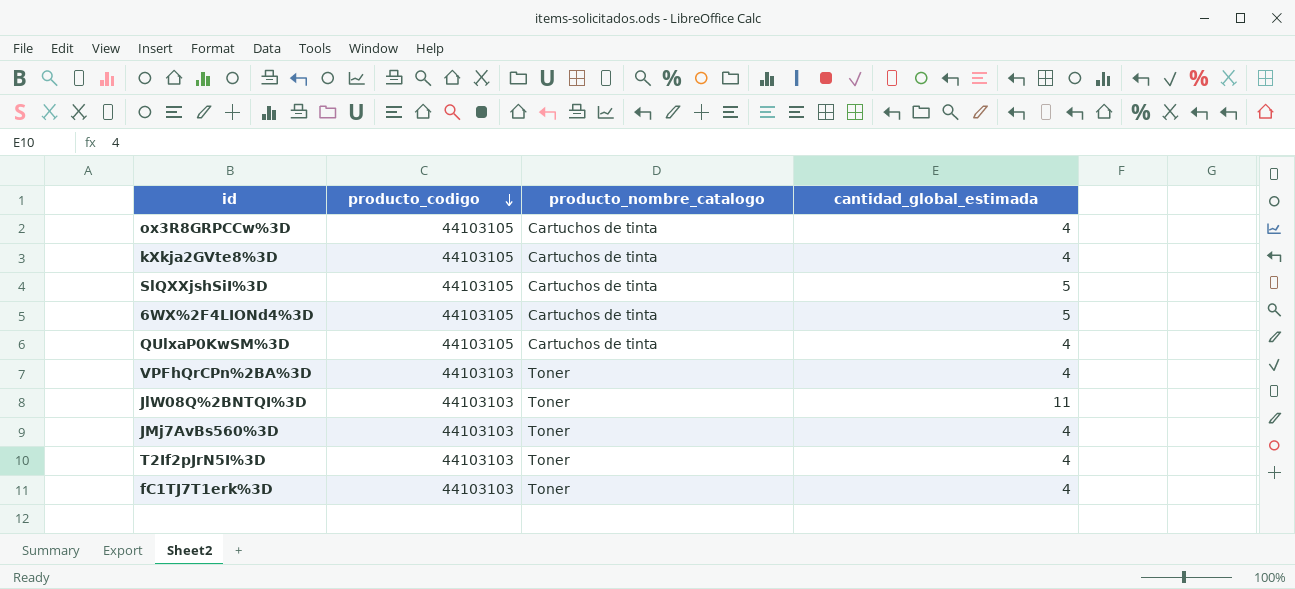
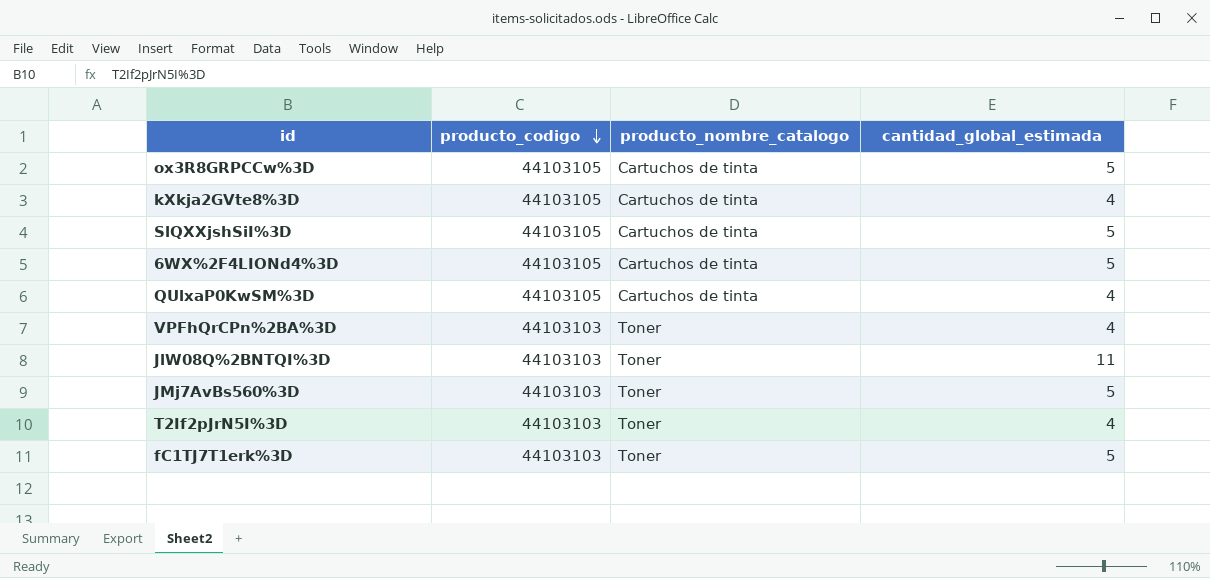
ox3R8GRPCCw%3D | cantidad_global_estimada: 4 -> 5
JMj7AvBs560%3D | cantidad_global_estimada: 4 -> 5
fC1TJ7T1erk%3D | cantidad_global_estimada: 4 -> 5

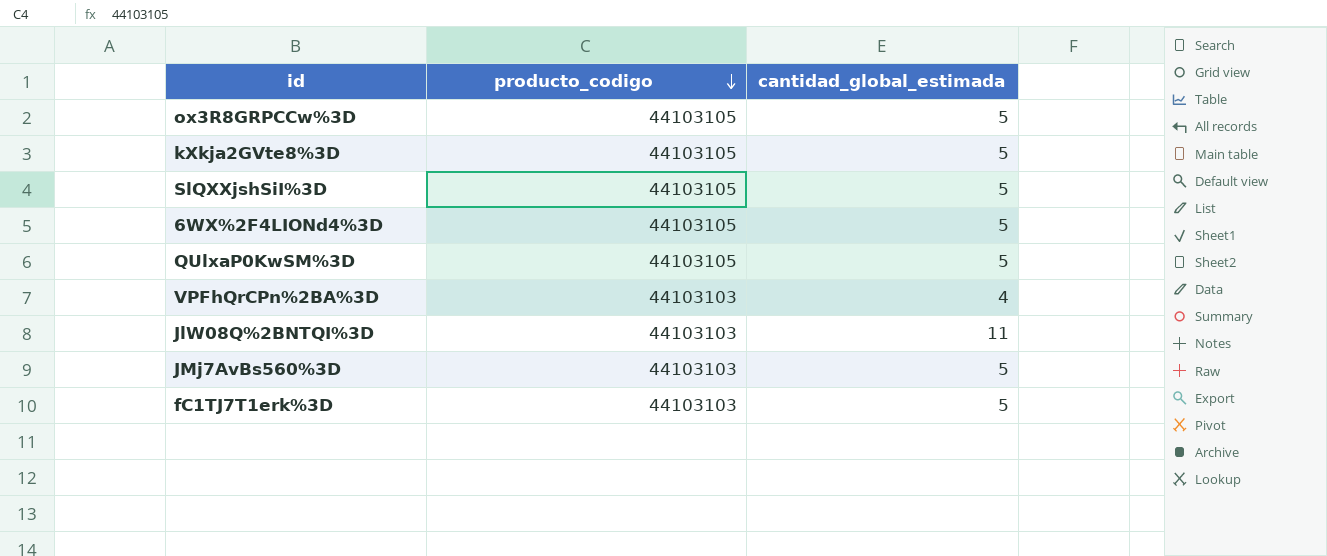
column producto_nombre_catalogo | position: 3 -> none
row T2If2pJrN5I%3D: 44103103 | Toner | 4 -> none
kXkja2GVte8%3D | cantidad_global_estimada: 4 -> 5
QUlxaP0KwSM%3D | cantidad_global_estimada: 4 -> 5

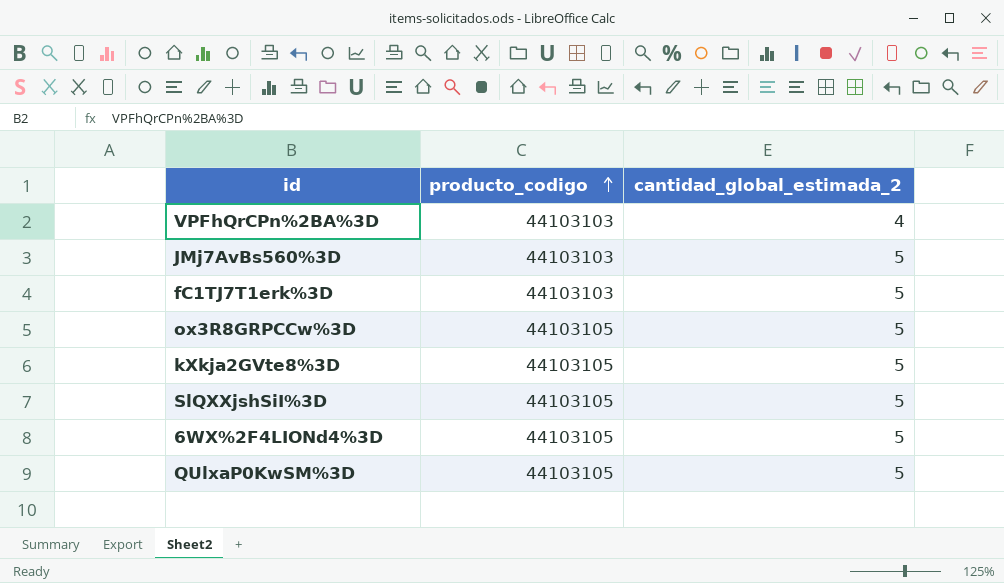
row order: producto_codigo descending -> producto_codigo ascending
column name: cantidad_global_estimada -> cantidad_global_estimada_2
row JlW08Q%2BNTQI%3D: 44103103 | 11 -> none

